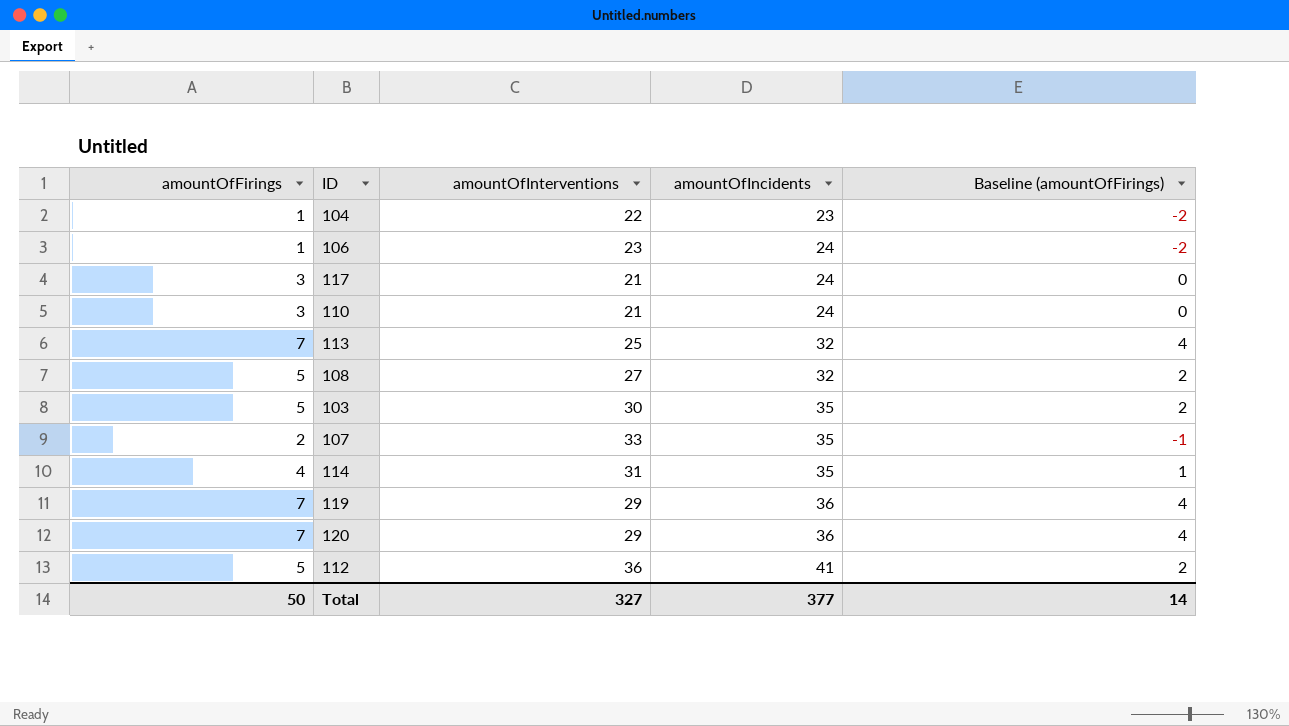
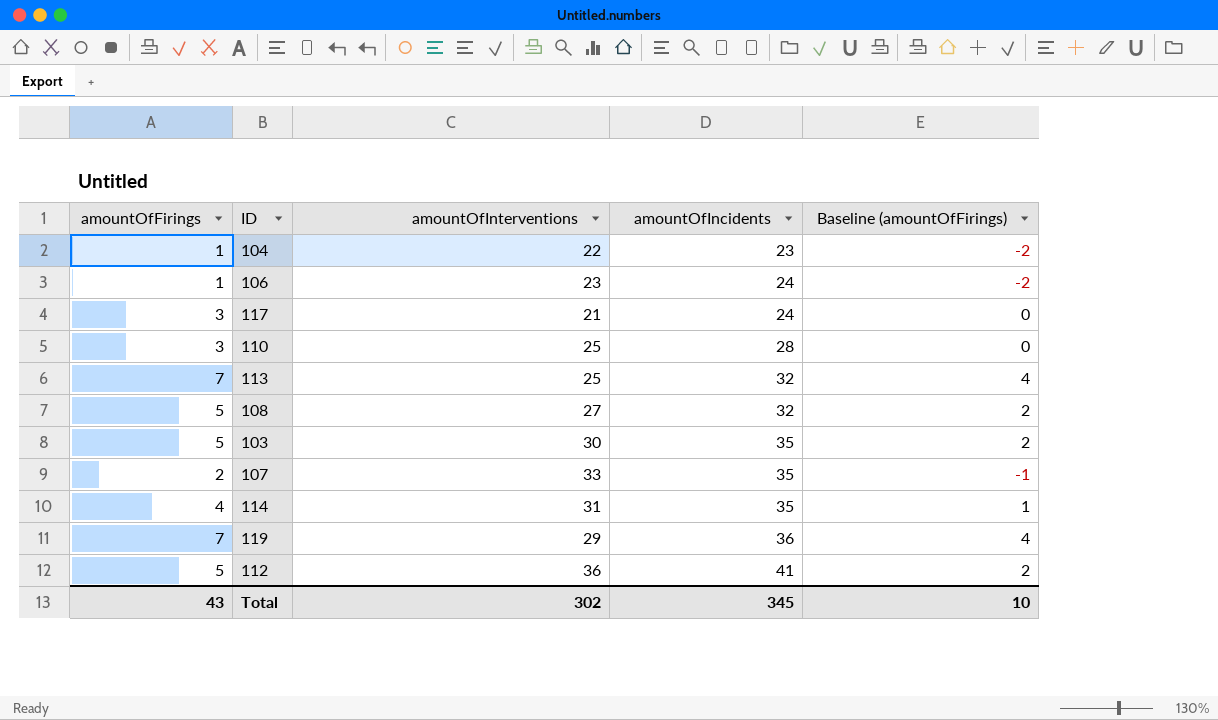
row 120: 7 | 29 | 36 | 4 -> none
110 | amountOfInterventions: 21 -> 25
110 | amountOfIncidents: 24 -> 28
Total | amountOfFirings: 50 -> 43
Total | amountOfInterventions: 327 -> 302
Total | amountOfIncidents: 377 -> 345
Total | Baseline (amountOfFirings): 14 -> 10

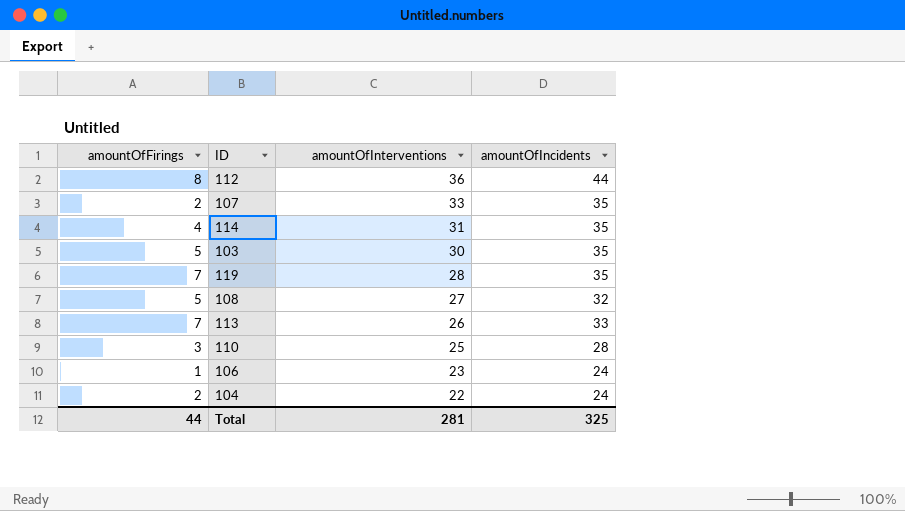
row order: amountOfIncidents ascending -> amountOfInterventions descending
column Baseline (amountOfFirings) | formula: [amountOfFirings] - 3 -> none
row 117: 3 | 21 | 24 | 0 -> none
112 | amountOfFirings: 5 -> 8
112 | amountOfIncidents: 41 -> 44
119 | amountOfInterventions: 29 -> 28
119 | amountOfIncidents: 36 -> 35
113 | amountOfInterventions: 25 -> 26
113 | amountOfIncidents: 32 -> 33
104 | amountOfFirings: 1 -> 2
104 | amountOfIncidents: 23 -> 24
Total | amountOfFirings: 43 -> 44
Total | amountOfInterventions: 302 -> 281
Total | amountOfIncidents: 345 -> 325

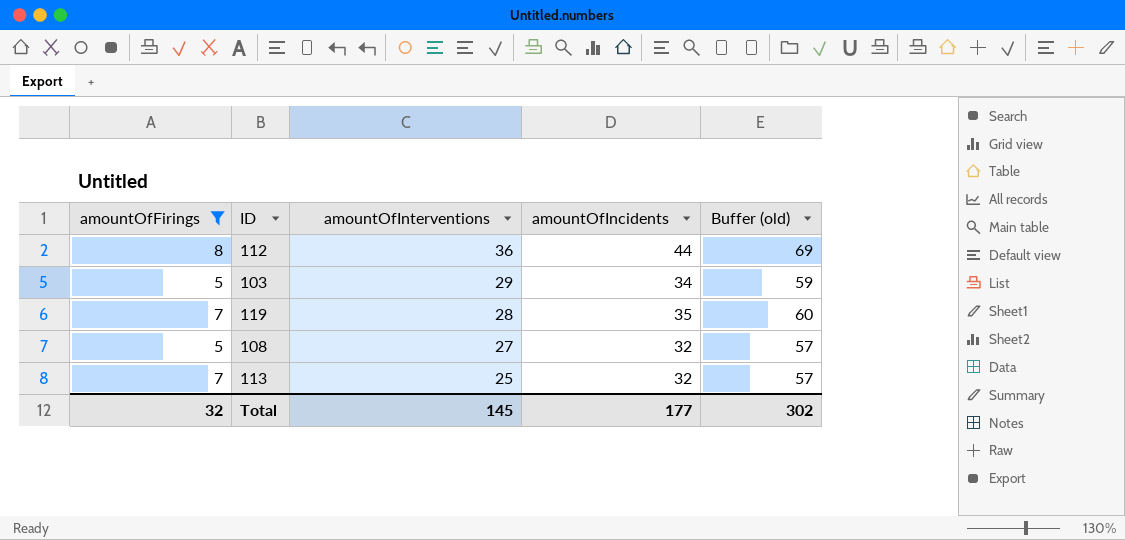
filter: none -> amountOfFirings >= 5
column Buffer (old) | formula: none -> [amountOfIncidents] + 25
103 | amountOfInterventions: 30 -> 29
103 | amountOfIncidents: 35 -> 34
113 | amountOfInterventions: 26 -> 25
113 | amountOfIncidents: 33 -> 32
Total | amountOfFirings: 44 -> 32
Total | amountOfInterventions: 281 -> 145
Total | amountOfIncidents: 325 -> 177

